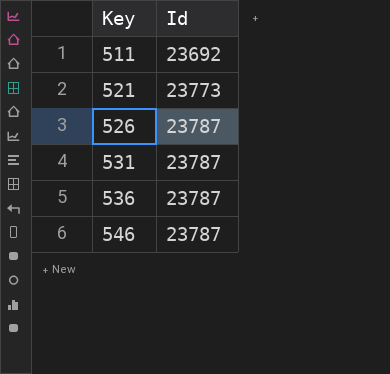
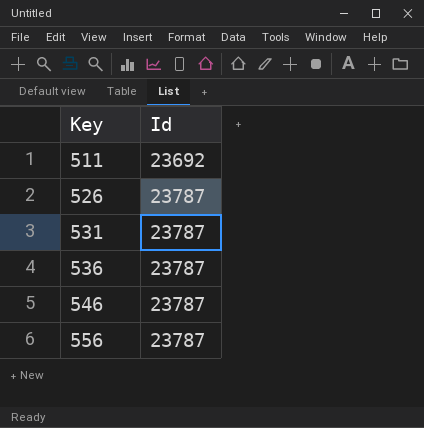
row 521: 23773 -> none
row 556: none -> 23787

